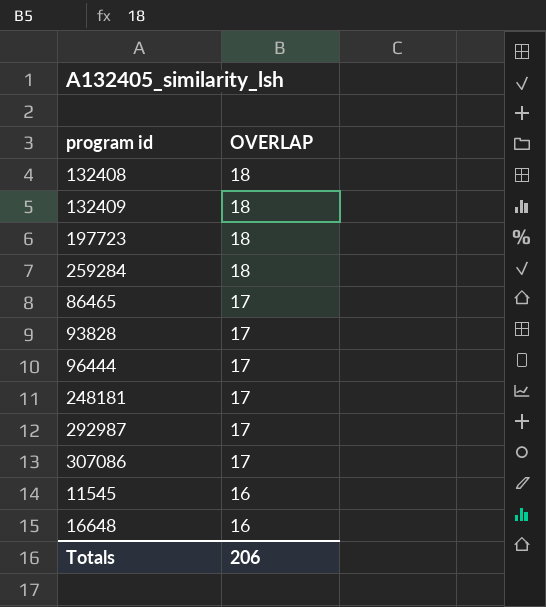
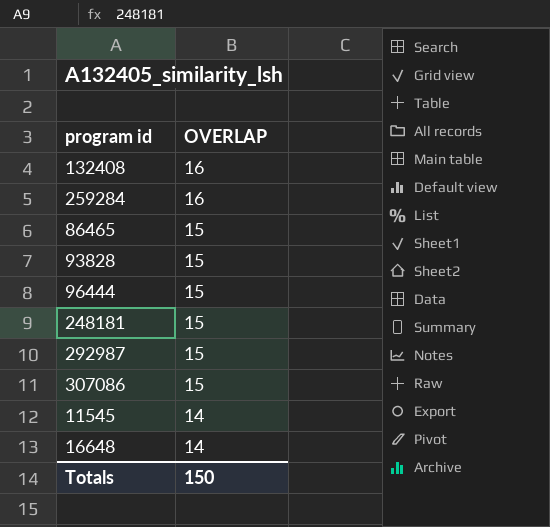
row 132409: 18 -> none
row 197723: 18 -> none
132408 | OVERLAP: 18 -> 16
259284 | OVERLAP: 18 -> 16
86465 | OVERLAP: 17 -> 15
93828 | OVERLAP: 17 -> 15
96444 | OVERLAP: 17 -> 15
248181 | OVERLAP: 17 -> 15
292987 | OVERLAP: 17 -> 15
307086 | OVERLAP: 17 -> 15
11545 | OVERLAP: 16 -> 14
16648 | OVERLAP: 16 -> 14
Totals | OVERLAP: 206 -> 150

